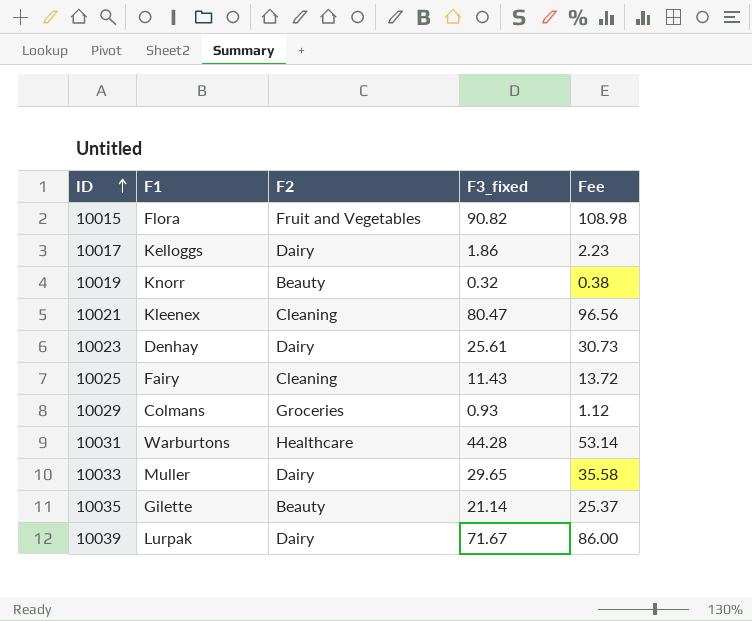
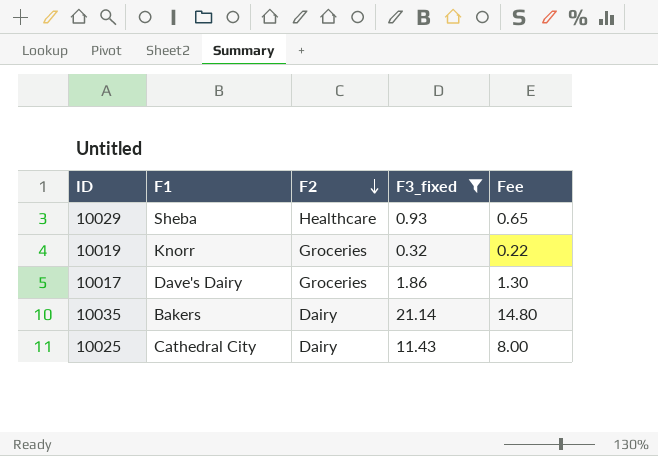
filter: none -> F3_fixed <= 21.14
row order: ID ascending -> F2 descending
column Fee | formula: [F3_fixed] * 1.2 -> [F3_fixed] * 0.7
10029 | F1: Colmans -> Sheba
10029 | F2: Groceries -> Healthcare
10019 | F2: Beauty -> Groceries
10017 | F1: Kelloggs -> Dave's Dairy
10017 | F2: Dairy -> Groceries
10035 | F1: Gilette -> Bakers
10035 | F2: Beauty -> Dairy
10025 | F1: Fairy -> Cathedral City
10025 | F2: Cleaning -> Dairy

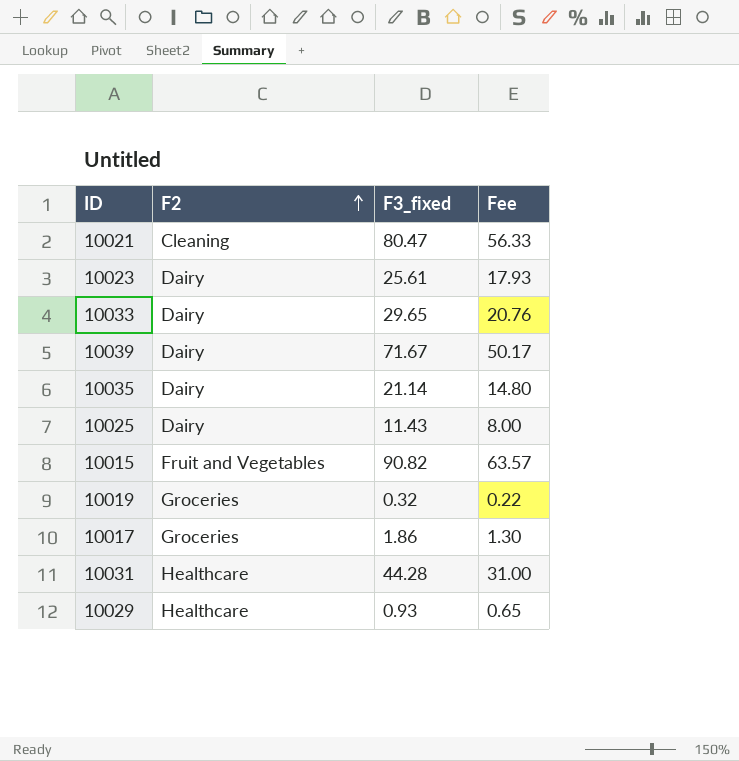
filter: F3_fixed <= 21.14 -> none
row order: F2 descending -> F2 ascending
column F1 | position: 2 -> none

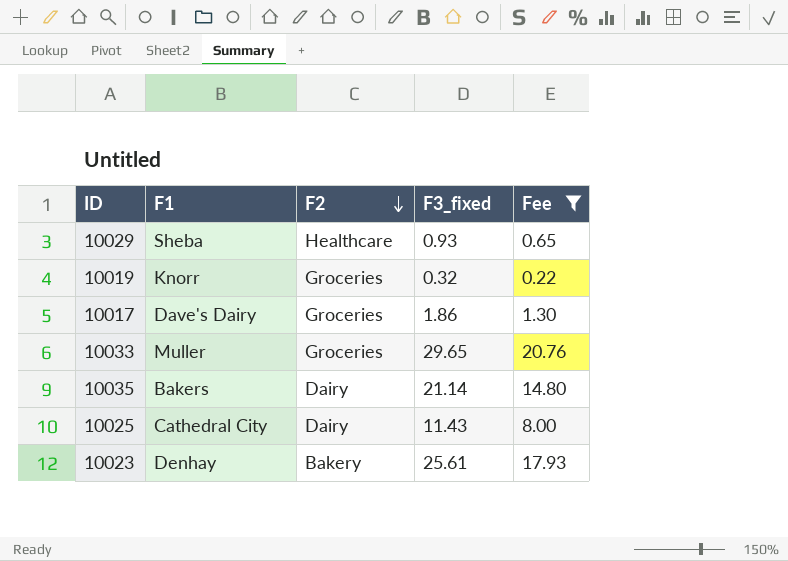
filter: none -> Fee <= 20.76
row order: F2 ascending -> F2 descending
column F1 | position: none -> 2
10033 | F2: Dairy -> Groceries
10023 | F2: Dairy -> Bakery

